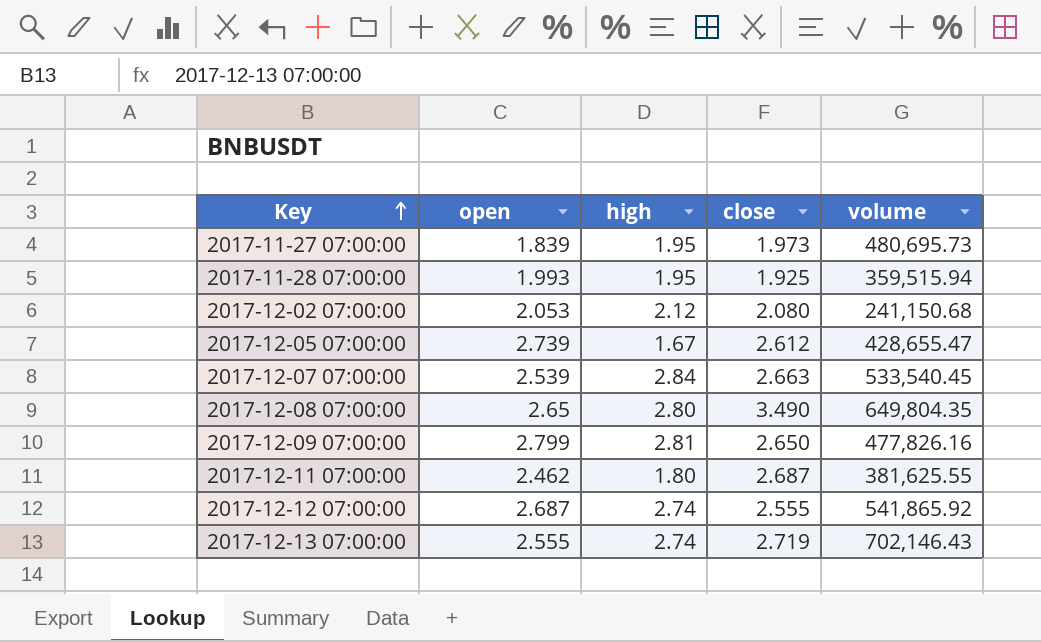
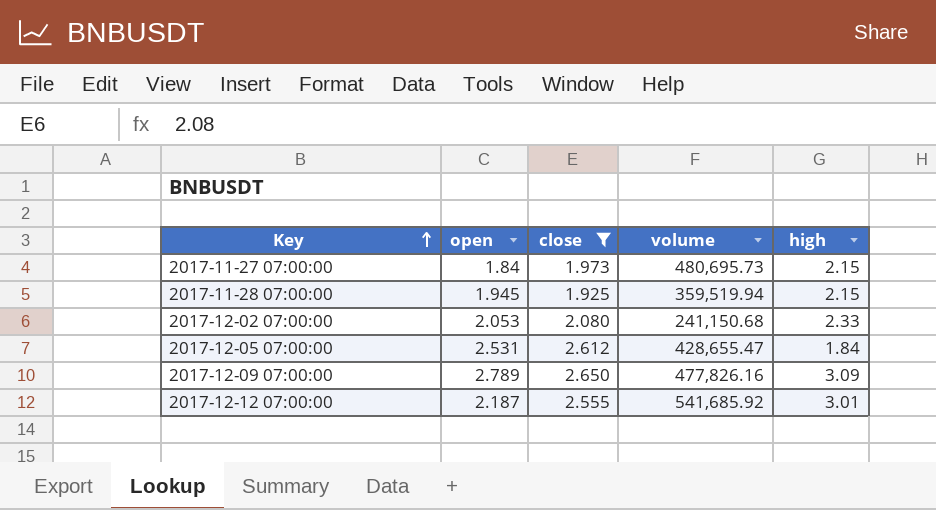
filter: none -> close <= 2.650
column high | position: 3 -> 5
2017-11-27 07:00:00 | open: 1.839 -> 1.84
2017-11-27 07:00:00 | high: 1.95 -> 2.15
2017-11-28 07:00:00 | open: 1.993 -> 1.945
2017-11-28 07:00:00 | volume: 359,515.94 -> 359,519.94
2017-11-28 07:00:00 | high: 1.95 -> 2.15
2017-12-02 07:00:00 | high: 2.12 -> 2.33
2017-12-05 07:00:00 | open: 2.739 -> 2.531
2017-12-05 07:00:00 | high: 1.67 -> 1.84
2017-12-09 07:00:00 | open: 2.799 -> 2.789
2017-12-09 07:00:00 | high: 2.81 -> 3.09
2017-12-12 07:00:00 | open: 2.687 -> 2.187
2017-12-12 07:00:00 | volume: 541,865.92 -> 541,685.92
2017-12-12 07:00:00 | high: 2.74 -> 3.01

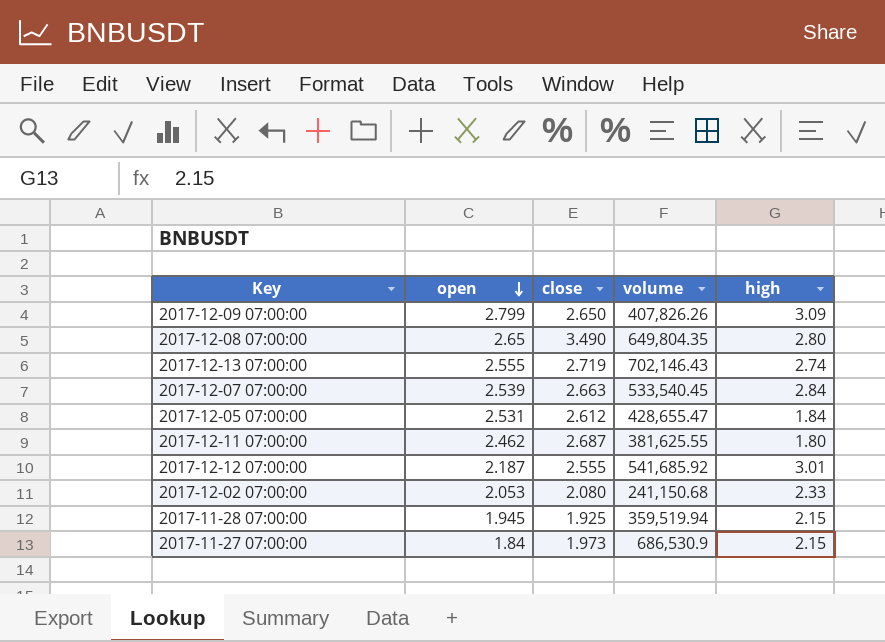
filter: close <= 2.650 -> none
row order: Key ascending -> open descending
2017-12-09 07:00:00 | open: 2.789 -> 2.799
2017-12-09 07:00:00 | volume: 477,826.16 -> 407,826.26
2017-11-27 07:00:00 | volume: 480,695.73 -> 686,530.9

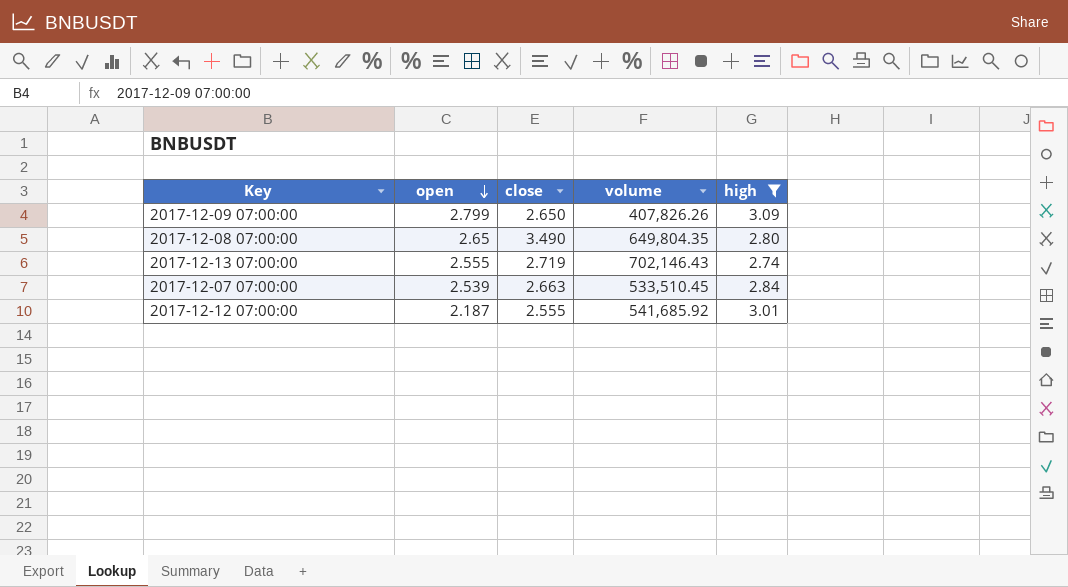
filter: none -> high >= 2.74
2017-12-07 07:00:00 | volume: 533,540.45 -> 533,510.45

